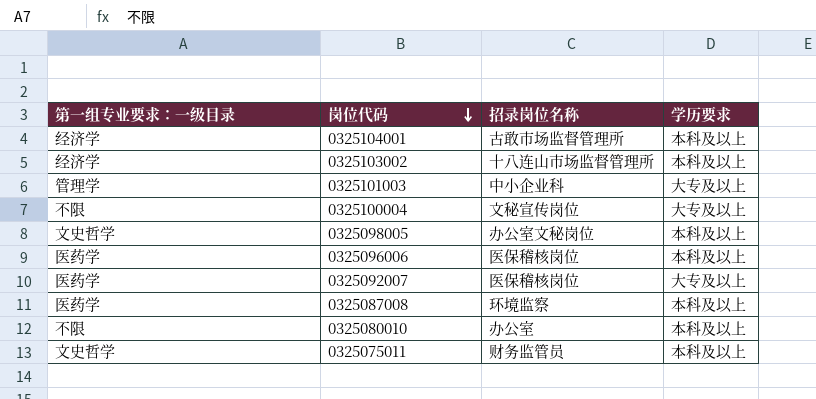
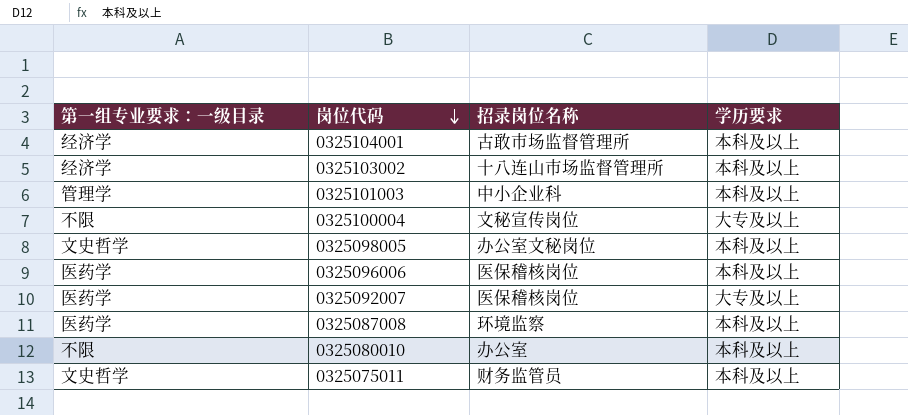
0325101003 | 学历要求: 大专及以上 -> 本科及以上

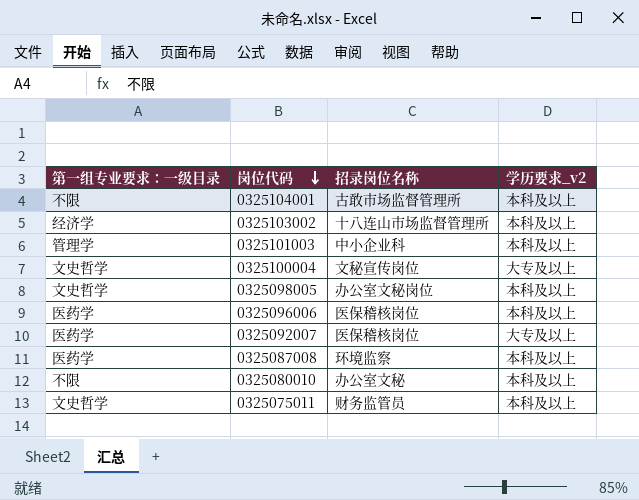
column name: 学历要求 -> 学历要求_v2
0325104001 | 第一组专业要求：一级目录: 经济学 -> 不限
0325100004 | 第一组专业要求：一级目录: 不限 -> 文史哲学
0325080010 | 招录岗位名称: 办公室 -> 办公室文秘

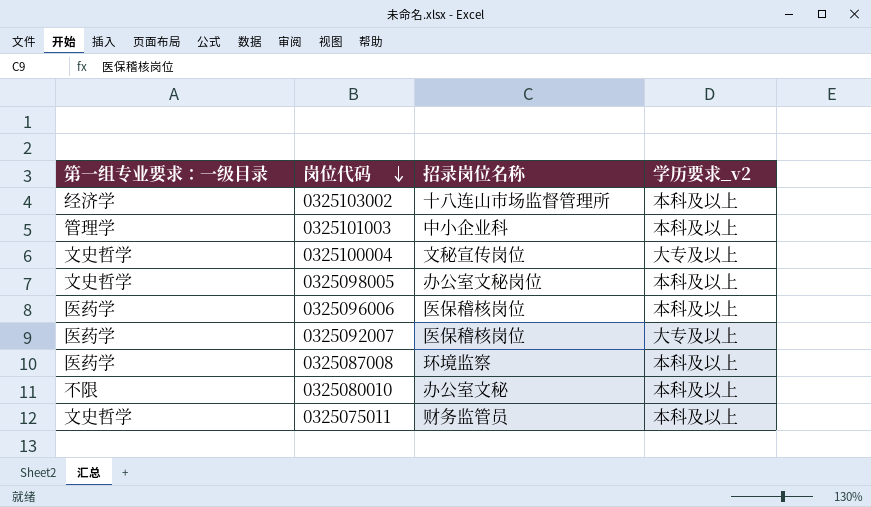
row 0325104001: 不限 | 古敢市场监督管理所 | 本科及以上 -> none

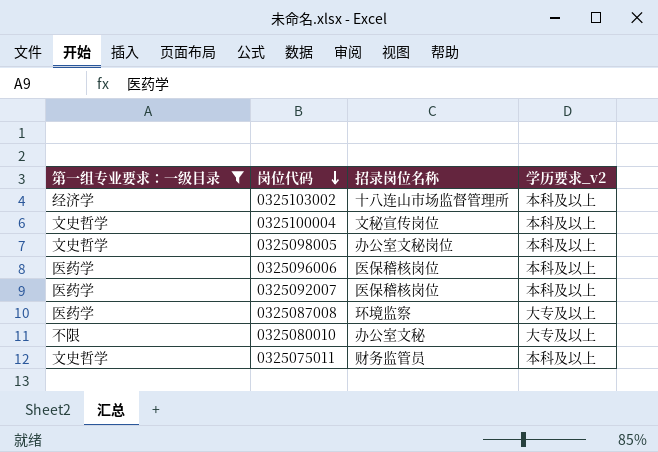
filter: none -> 第一组专业要求：一级目录 != 管理学
0325100004 | 学历要求_v2: 大专及以上 -> 本科及以上
0325092007 | 学历要求_v2: 大专及以上 -> 本科及以上
0325087008 | 学历要求_v2: 本科及以上 -> 大专及以上
0325080010 | 学历要求_v2: 本科及以上 -> 大专及以上

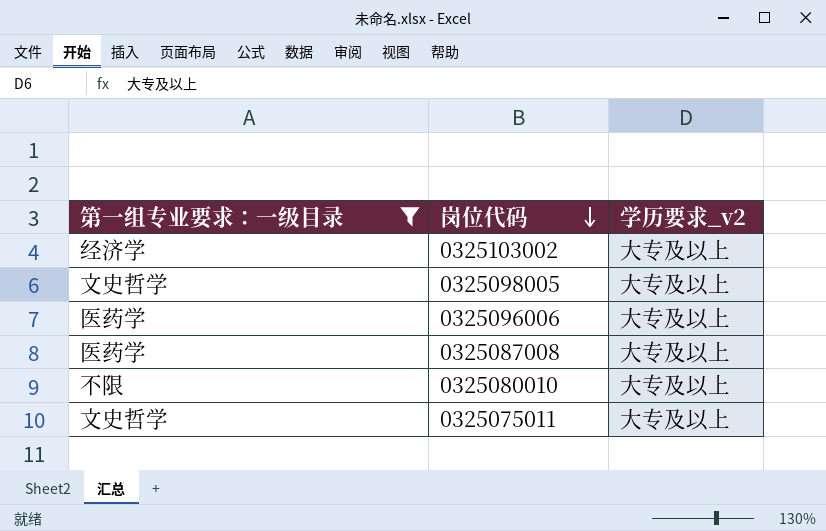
column 招录岗位名称 | position: 3 -> none
row 0325100004: 文史哲学 | 文秘宣传岗位 | 本科及以上 -> none
row 0325092007: 医药学 | 医保稽核岗位 | 本科及以上 -> none
0325103002 | 学历要求_v2: 本科及以上 -> 大专及以上
0325098005 | 学历要求_v2: 本科及以上 -> 大专及以上
0325096006 | 学历要求_v2: 本科及以上 -> 大专及以上
0325075011 | 学历要求_v2: 本科及以上 -> 大专及以上

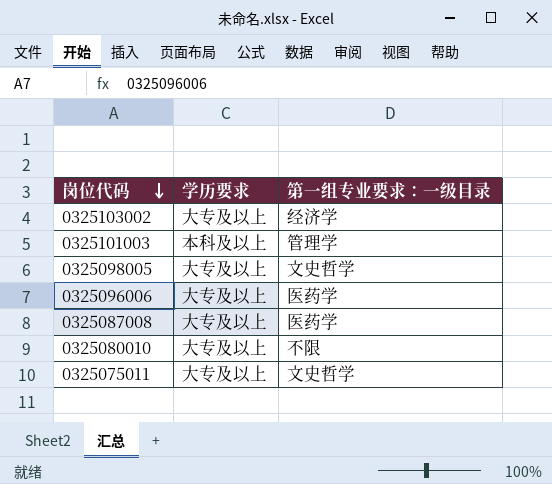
filter: 第一组专业要求：一级目录 != 管理学 -> none
column name: 学历要求_v2 -> 学历要求
column 第一组专业要求：一级目录 | position: 1 -> 3

